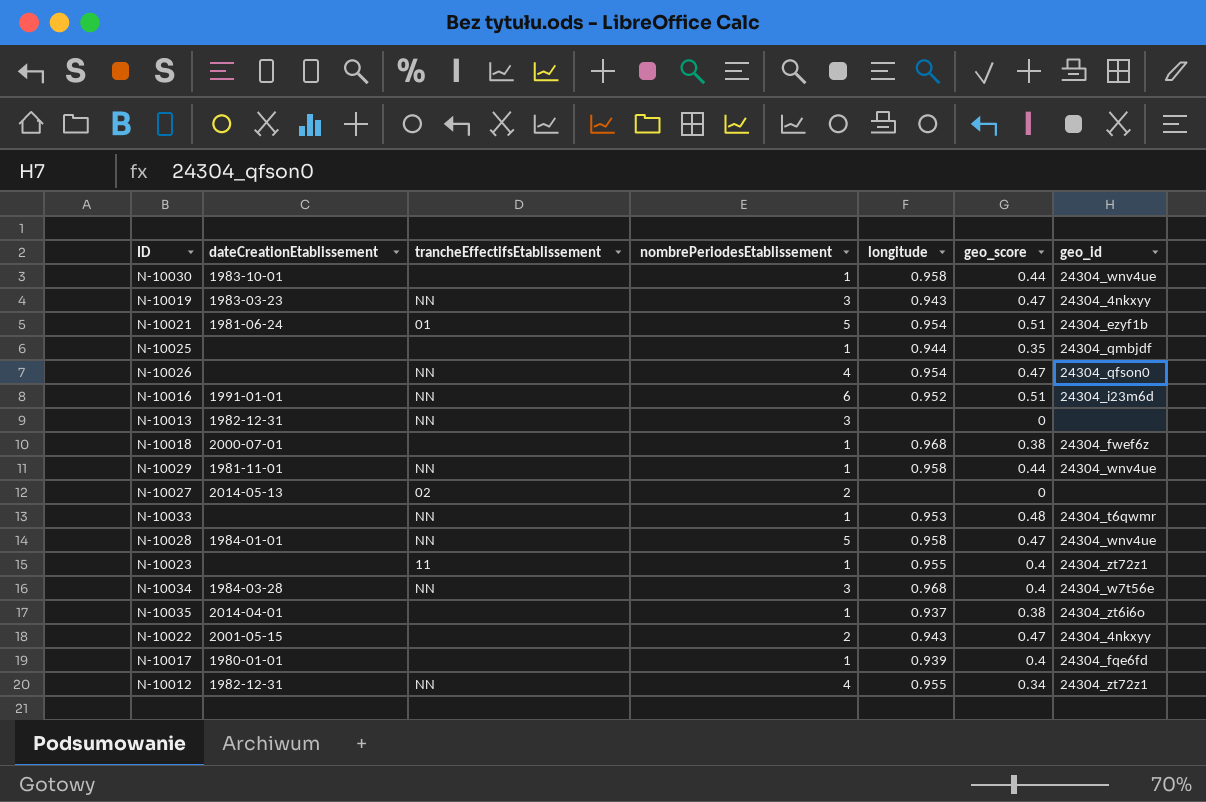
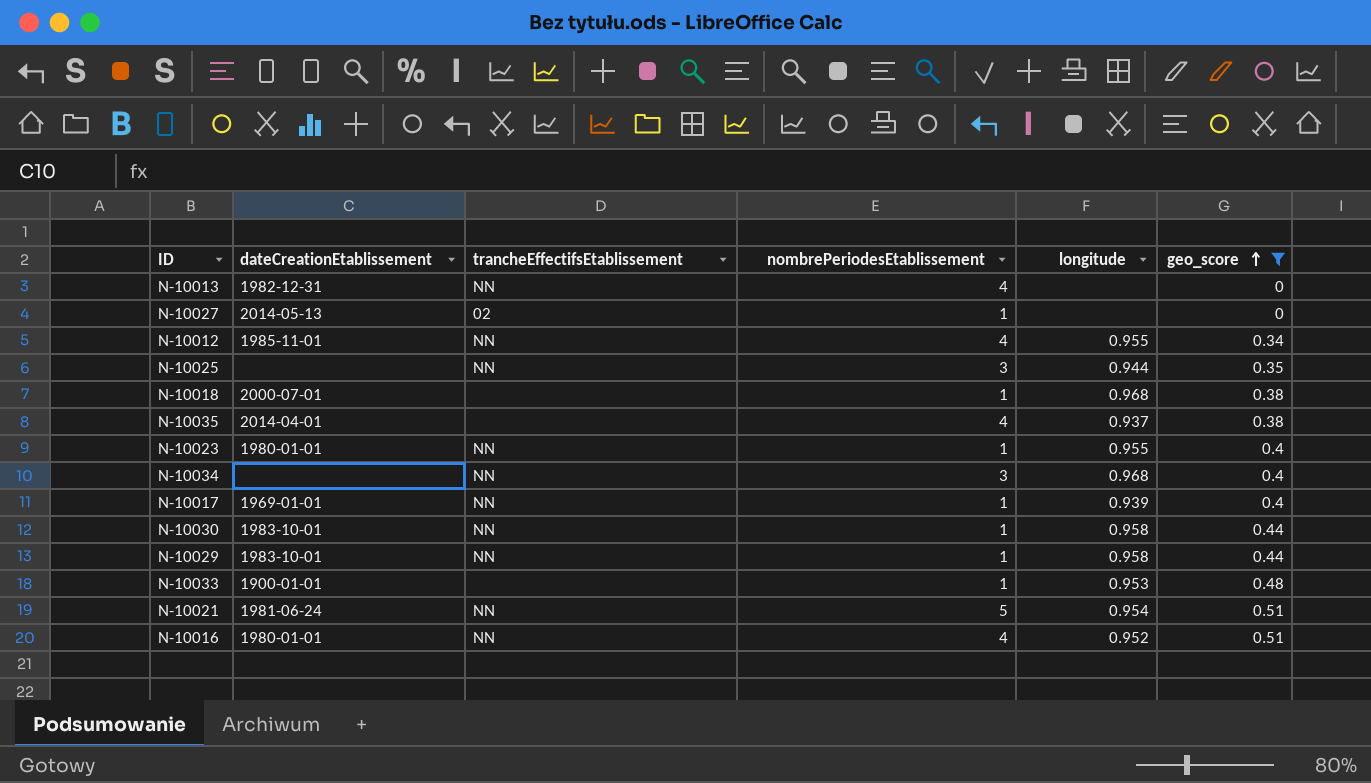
filter: none -> geo_score != 0.47
row order: none -> geo_score ascending
column geo_id | position: 7 -> none
N-10013 | nombrePeriodesEtablissement: 3 -> 4
N-10027 | nombrePeriodesEtablissement: 2 -> 1
N-10012 | dateCreationEtablissement: 1982-12-31 -> 1985-11-01
N-10025 | trancheEffectifsEtablissement: none -> NN
N-10025 | nombrePeriodesEtablissement: 1 -> 3
N-10035 | nombrePeriodesEtablissement: 1 -> 4
N-10023 | dateCreationEtablissement: none -> 1980-01-01
N-10023 | trancheEffectifsEtablissement: 11 -> NN
N-10034 | dateCreationEtablissement: 1984-03-28 -> none
N-10017 | dateCreationEtablissement: 1980-01-01 -> 1969-01-01
N-10017 | trancheEffectifsEtablissement: none -> NN
N-10030 | trancheEffectifsEtablissement: none -> NN
N-10029 | dateCreationEtablissement: 1981-11-01 -> 1983-10-01
N-10033 | dateCreationEtablissement: none -> 1900-01-01
N-10033 | trancheEffectifsEtablissement: NN -> none
N-10021 | trancheEffectifsEtablissement: 01 -> NN
N-10016 | dateCreationEtablissement: 1991-01-01 -> 1980-01-01
N-10016 | nombrePeriodesEtablissement: 6 -> 4

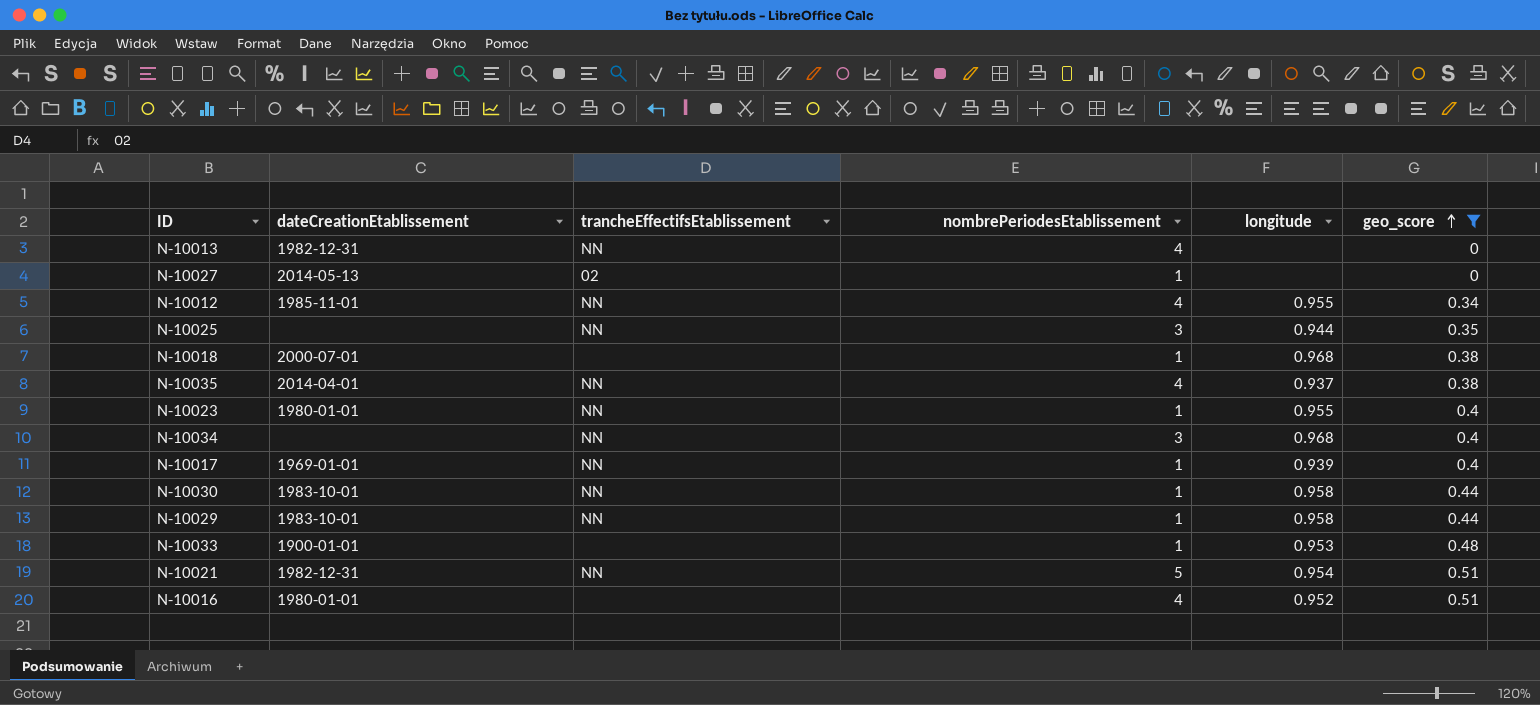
N-10035 | trancheEffectifsEtablissement: none -> NN
N-10021 | dateCreationEtablissement: 1981-06-24 -> 1982-12-31
N-10016 | trancheEffectifsEtablissement: NN -> none

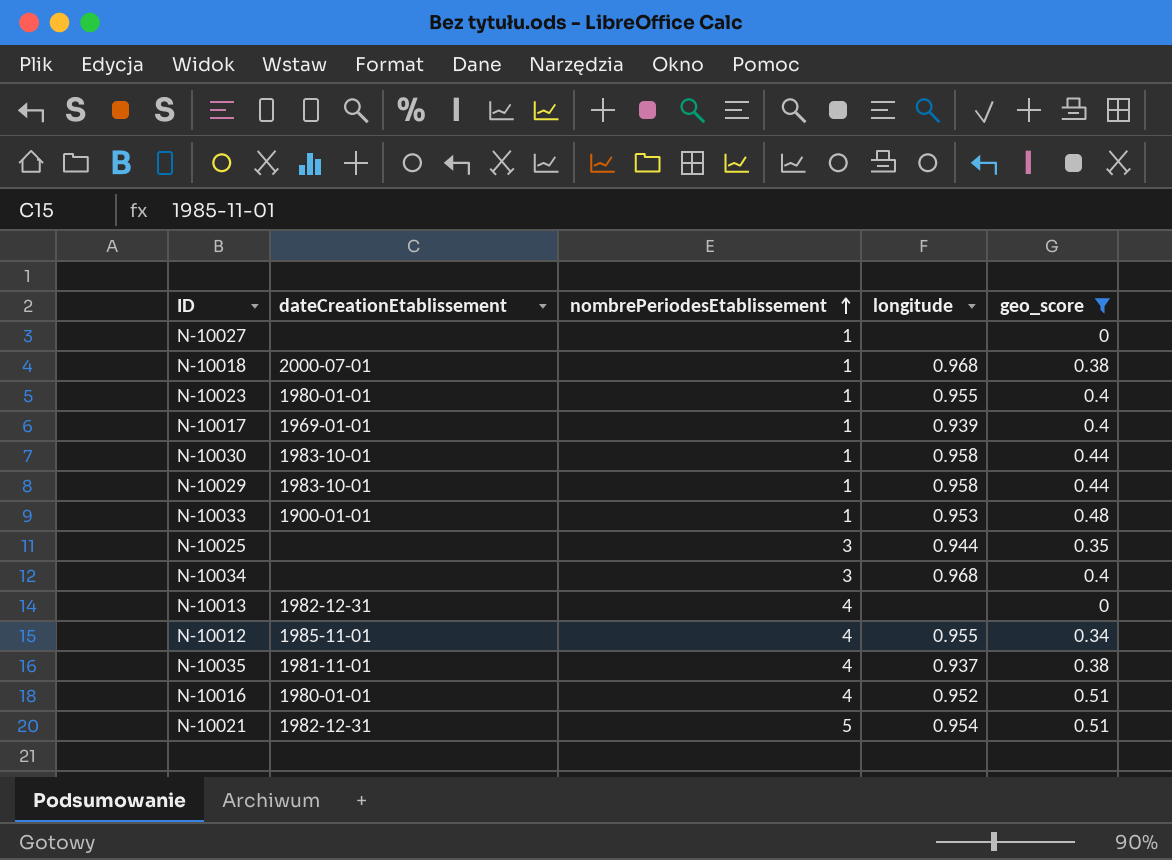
row order: geo_score ascending -> nombrePeriodesEtablissement ascending
column trancheEffectifsEtablissement | position: 3 -> none
N-10027 | dateCreationEtablissement: 2014-05-13 -> none
N-10035 | dateCreationEtablissement: 2014-04-01 -> 1981-11-01

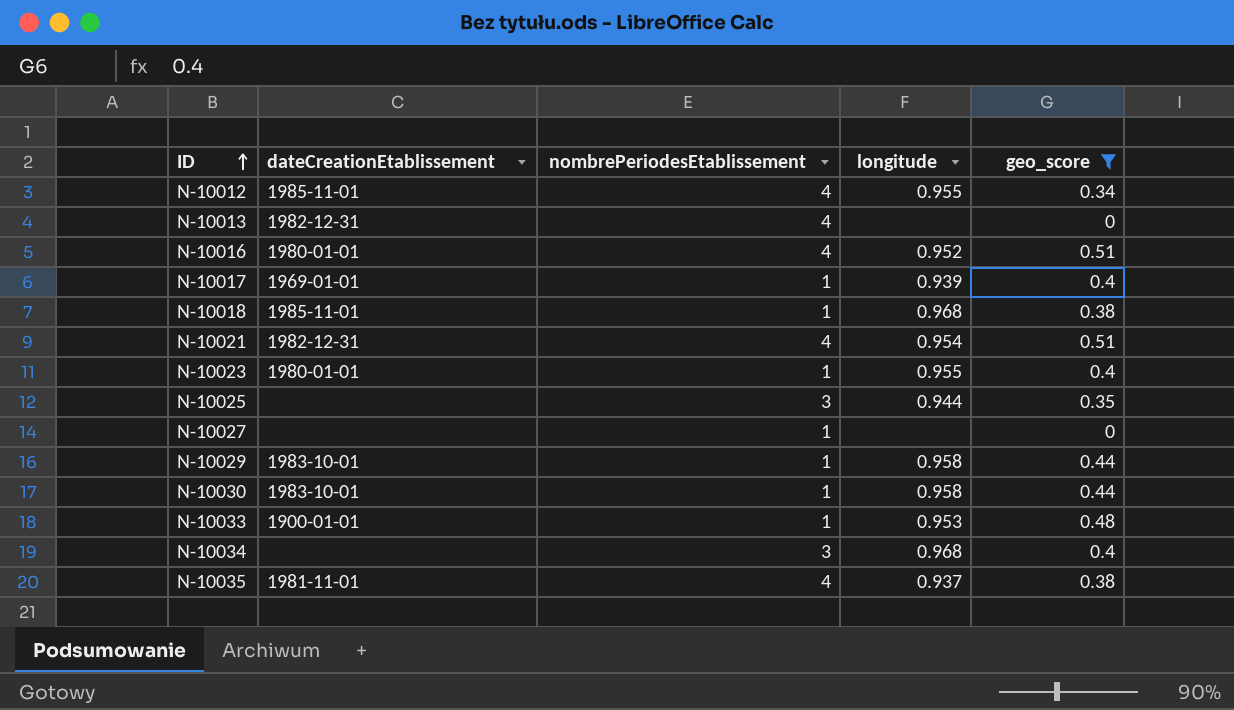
row order: nombrePeriodesEtablissement ascending -> ID ascending
N-10018 | dateCreationEtablissement: 2000-07-01 -> 1985-11-01
N-10021 | nombrePeriodesEtablissement: 5 -> 4

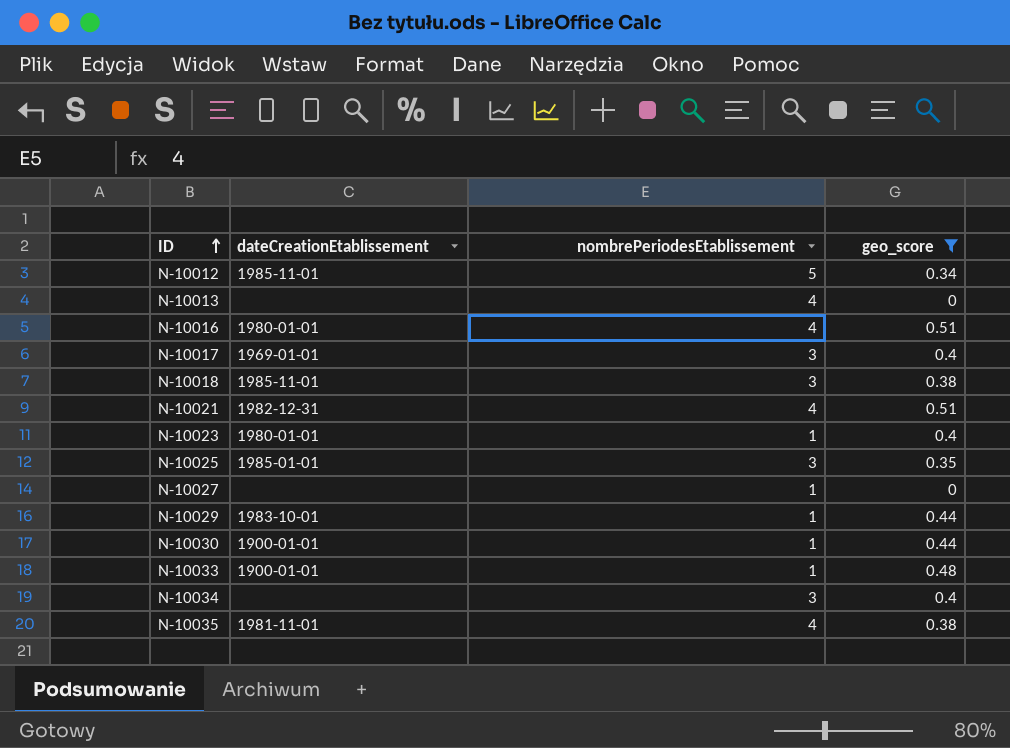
column longitude | position: 4 -> none
N-10012 | nombrePeriodesEtablissement: 4 -> 5
N-10013 | dateCreationEtablissement: 1982-12-31 -> none
N-10017 | nombrePeriodesEtablissement: 1 -> 3
N-10018 | nombrePeriodesEtablissement: 1 -> 3
N-10025 | dateCreationEtablissement: none -> 1985-01-01
N-10030 | dateCreationEtablissement: 1983-10-01 -> 1900-01-01

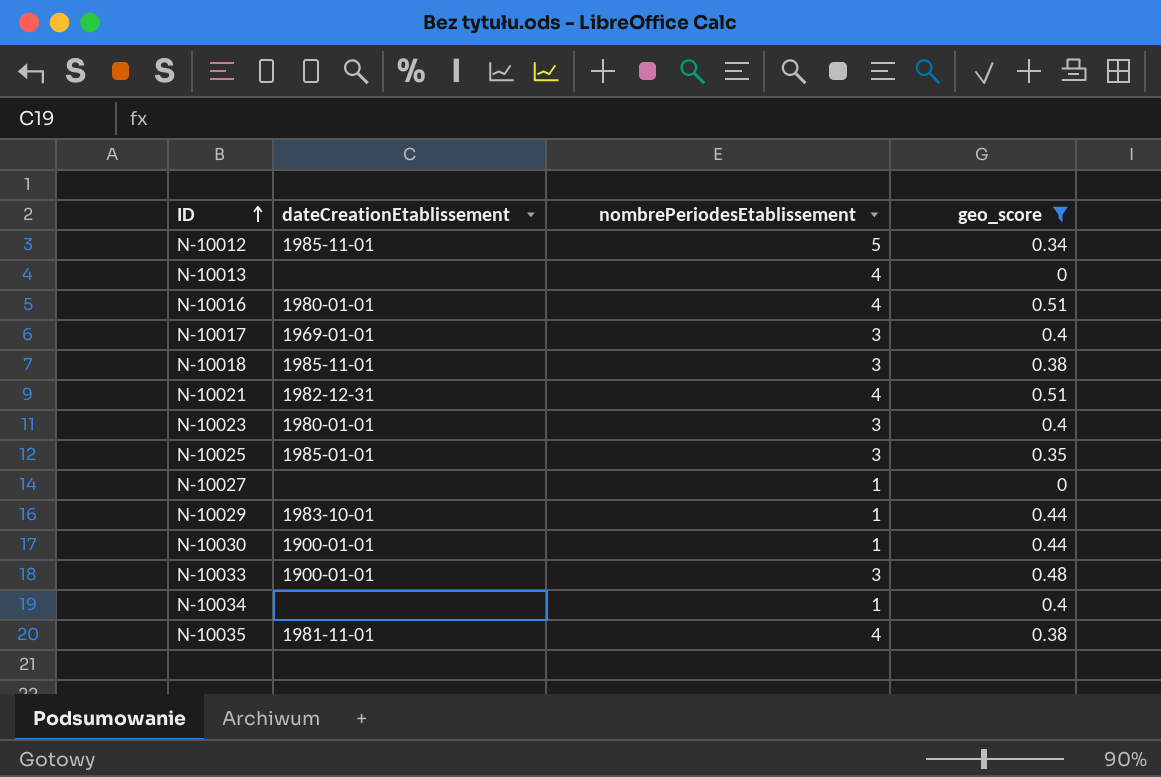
N-10023 | nombrePeriodesEtablissement: 1 -> 3
N-10033 | nombrePeriodesEtablissement: 1 -> 3
N-10034 | nombrePeriodesEtablissement: 3 -> 1

